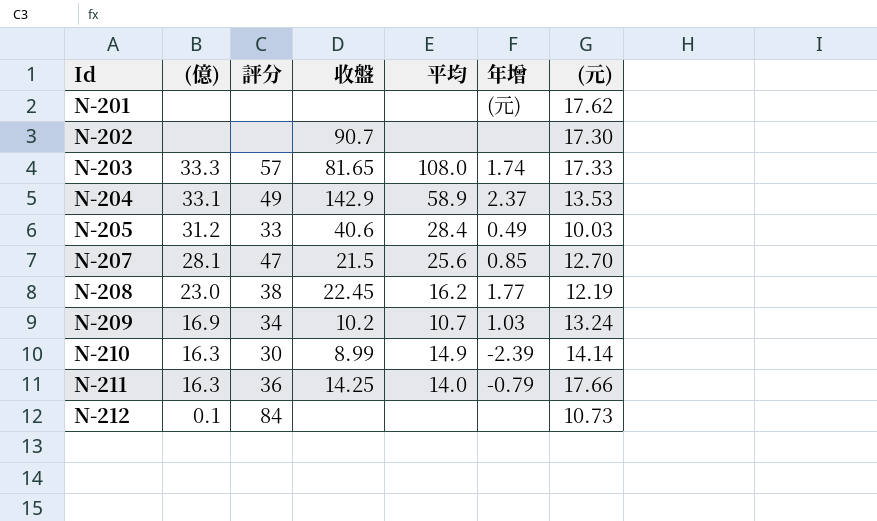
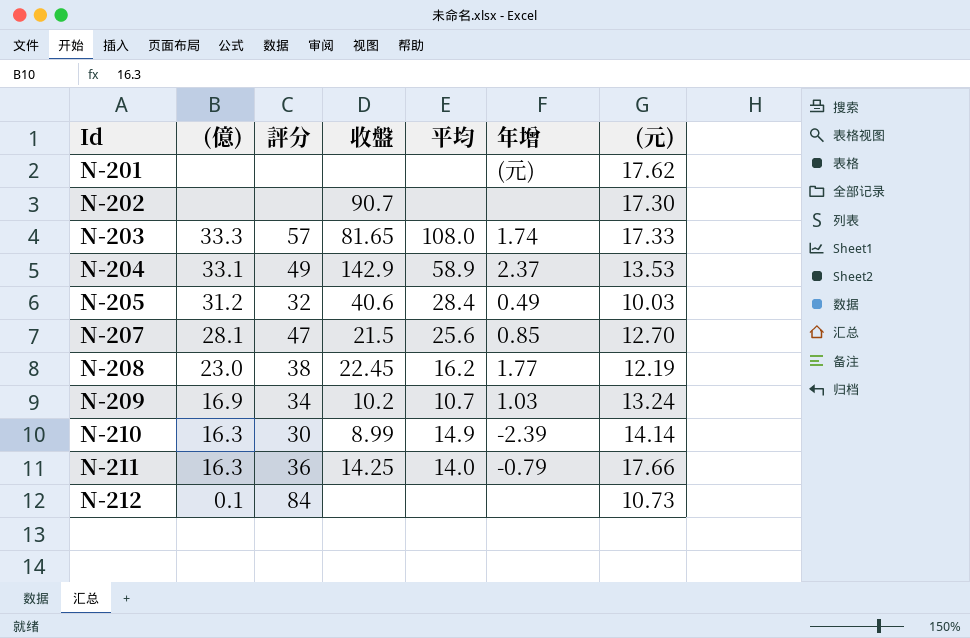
N-205 | 評分: 33 -> 32

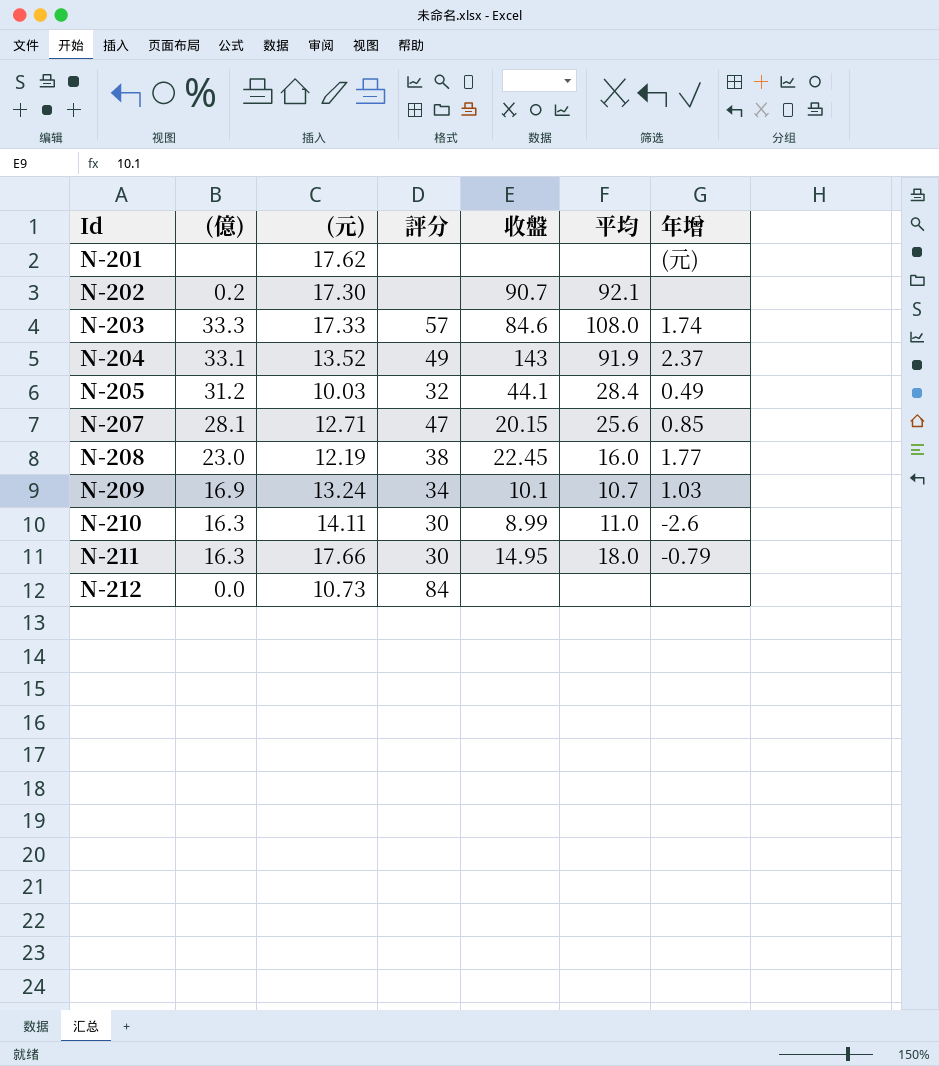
column (元) | position: 7 -> 3
N-202 | (億): none -> 0.2
N-202 | 平均: none -> 92.1
N-203 | 收盤: 81.65 -> 84.6
N-204 | (元): 13.53 -> 13.52
N-204 | 收盤: 142.9 -> 143
N-204 | 平均: 58.9 -> 91.9
N-205 | 收盤: 40.6 -> 44.1
N-207 | (元): 12.70 -> 12.71
N-207 | 收盤: 21.5 -> 20.15
N-208 | 平均: 16.2 -> 16.0
N-209 | 收盤: 10.2 -> 10.1
N-210 | (元): 14.14 -> 14.11
N-210 | 平均: 14.9 -> 11.0
N-210 | 年增: -2.39 -> -2.6
N-211 | 評分: 36 -> 30
N-211 | 收盤: 14.25 -> 14.95
N-211 | 平均: 14.0 -> 18.0
N-212 | (億): 0.1 -> 0.0

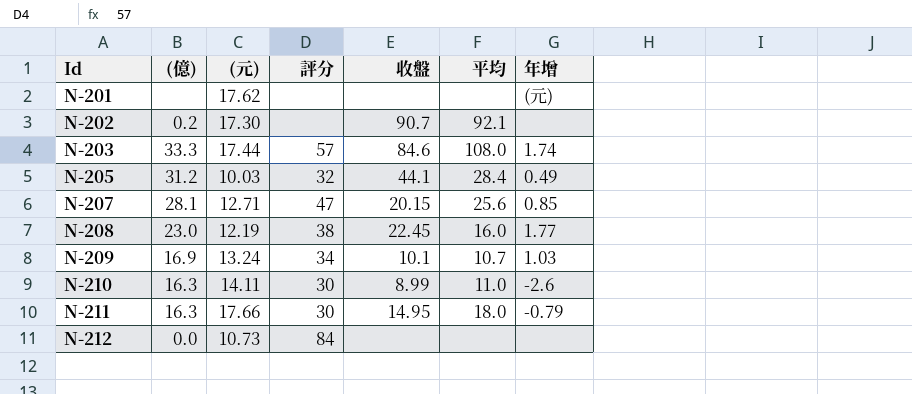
row N-204: 33.1 | 13.52 | 49 | 143 | 91.9 | 2.37 -> none
N-203 | (元): 17.33 -> 17.44

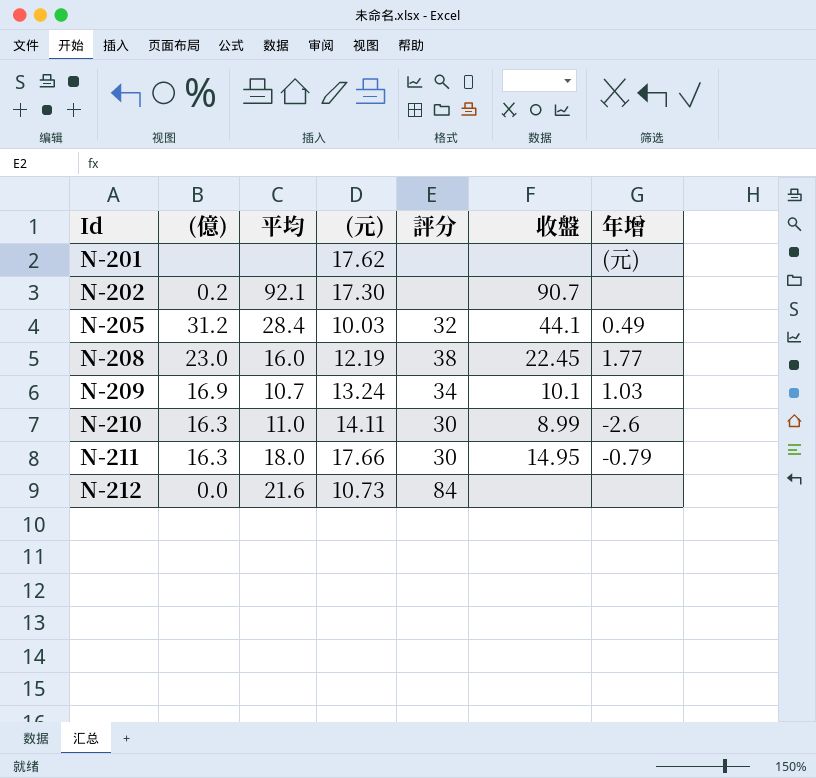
column 平均 | position: 6 -> 3
row N-203: 33.3 | 17.44 | 57 | 84.6 | 108.0 | 1.74 -> none
row N-207: 28.1 | 12.71 | 47 | 20.15 | 25.6 | 0.85 -> none
N-212 | 平均: none -> 21.6

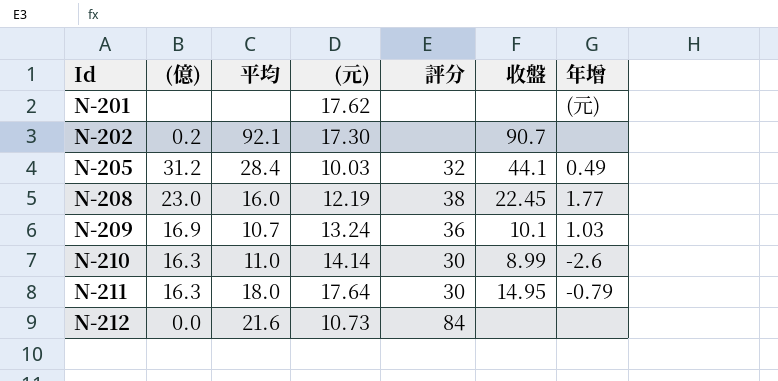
N-209 | 評分: 34 -> 36
N-210 | (元): 14.11 -> 14.14
N-211 | (元): 17.66 -> 17.64

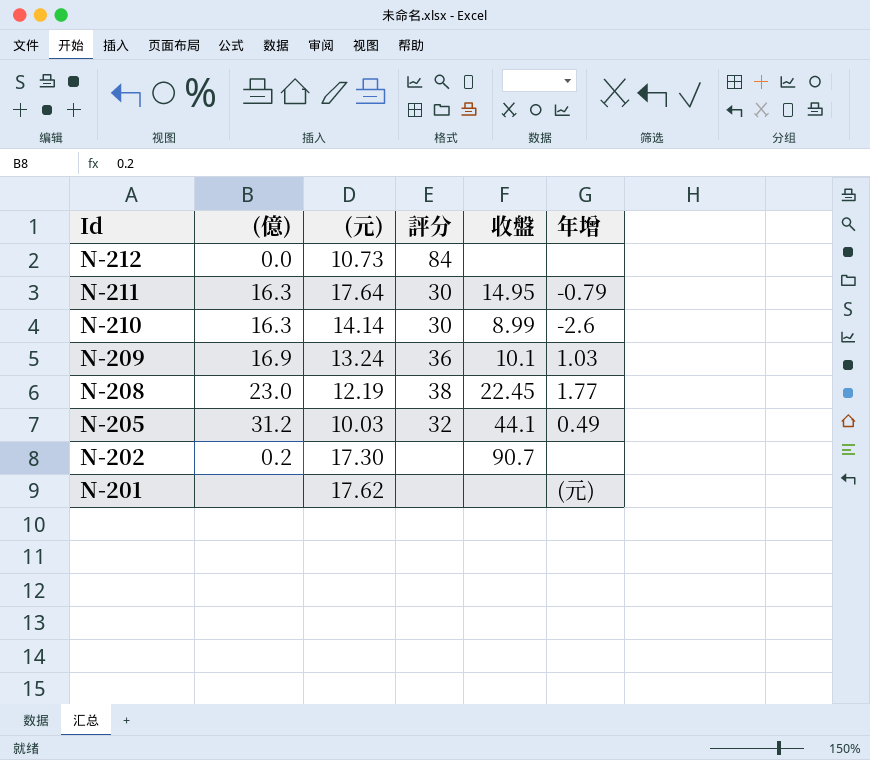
row order: Id ascending -> Id descending
column 平均 | position: 3 -> none

